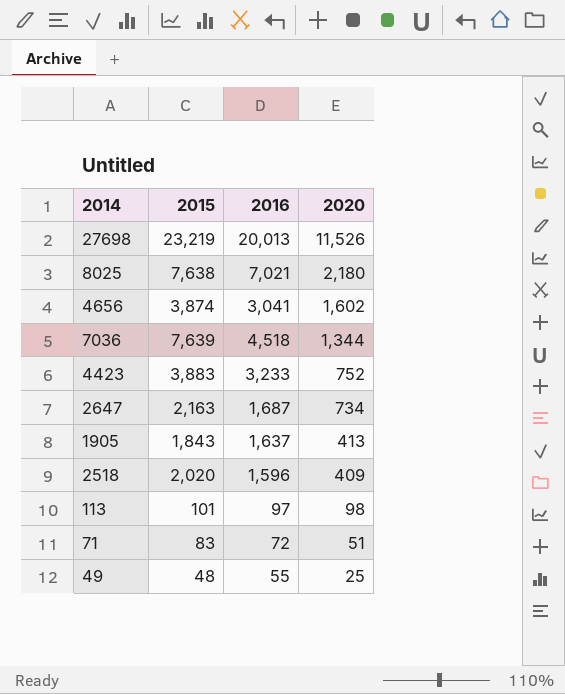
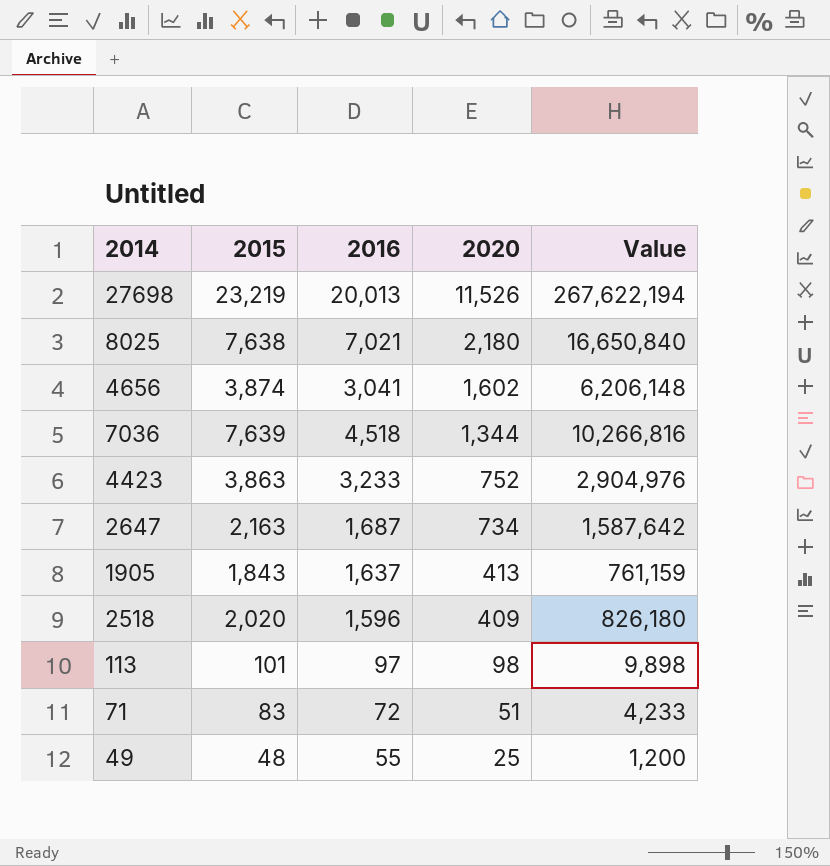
column Value | formula: none -> [2015] * [2020]
4423 | 2015: 3,883 -> 3,863

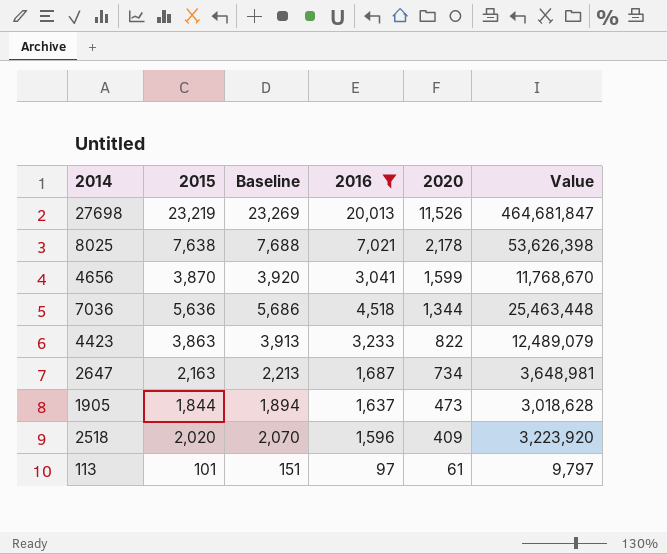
filter: none -> 2016 >= 97
column Baseline | formula: none -> [2015] + 50
column Value | formula: [2015] * [2020] -> [2015] * [2016]
8025 | 2020: 2,180 -> 2,178
4656 | 2015: 3,874 -> 3,870
4656 | 2020: 1,602 -> 1,599
7036 | 2015: 7,639 -> 5,636
4423 | 2020: 752 -> 822
1905 | 2015: 1,843 -> 1,844
1905 | 2020: 413 -> 473
113 | 2020: 98 -> 61

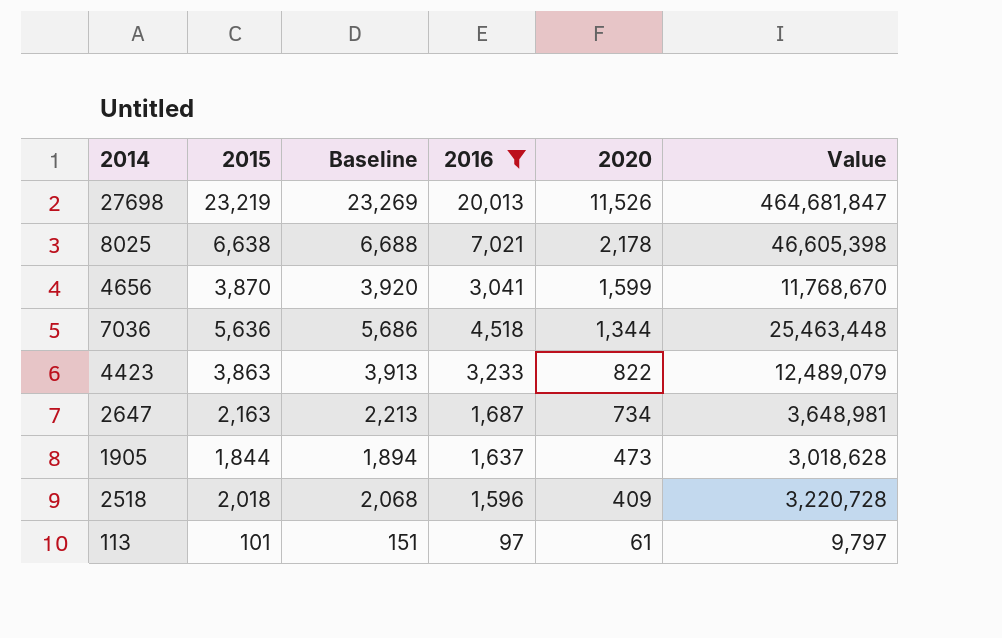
8025 | 2015: 7,638 -> 6,638
8025 | Baseline: 7,688 -> 6,688
8025 | Value: 53,626,398 -> 46,605,398
2518 | 2015: 2,020 -> 2,018
2518 | Baseline: 2,070 -> 2,068
2518 | Value: 3,223,920 -> 3,220,728

